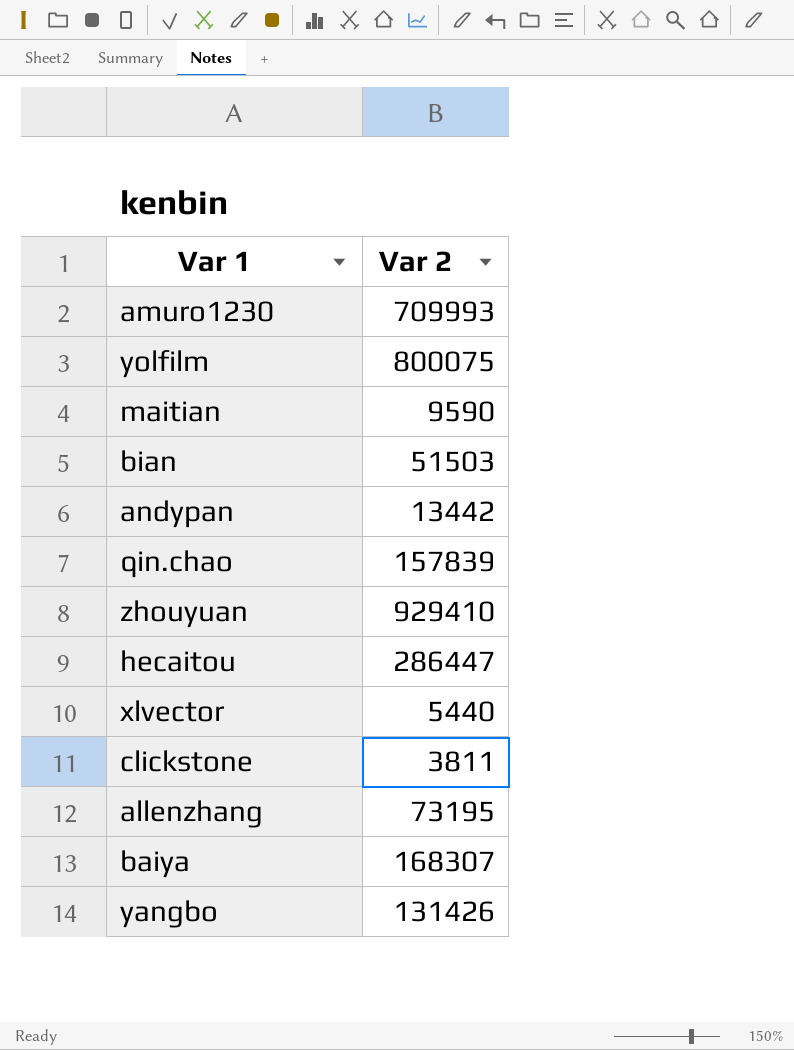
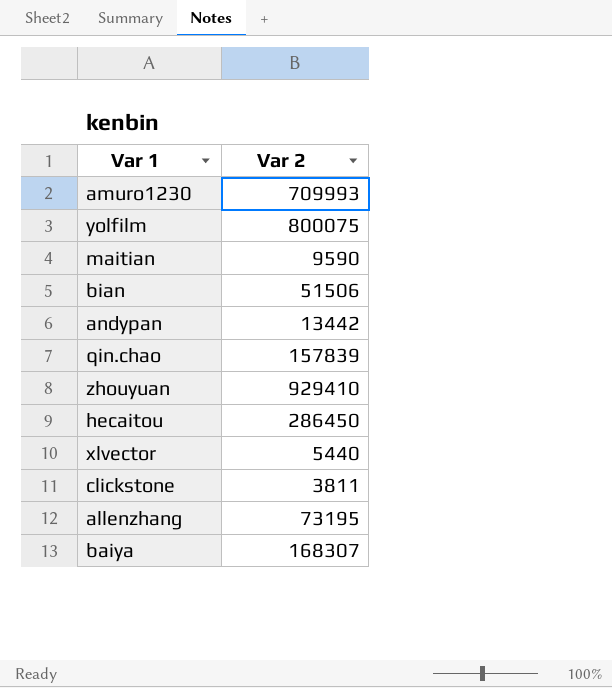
row yangbo: 131426 -> none
bian | Var 2: 51503 -> 51506
hecaitou | Var 2: 286447 -> 286450

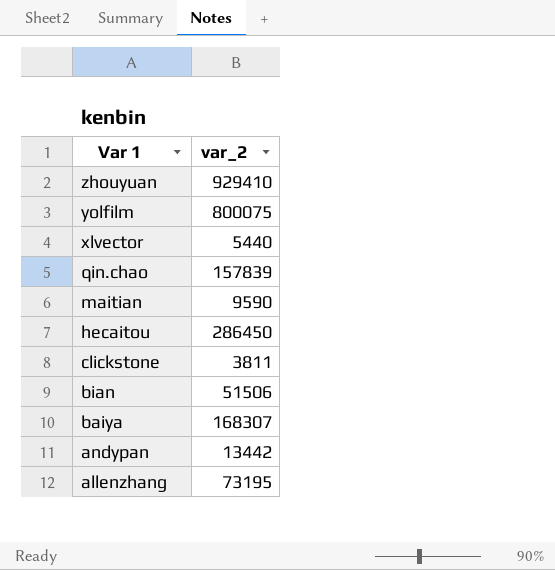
row order: none -> Var 1 descending
column name: Var 2 -> var_2
row amuro1230: 709993 -> none

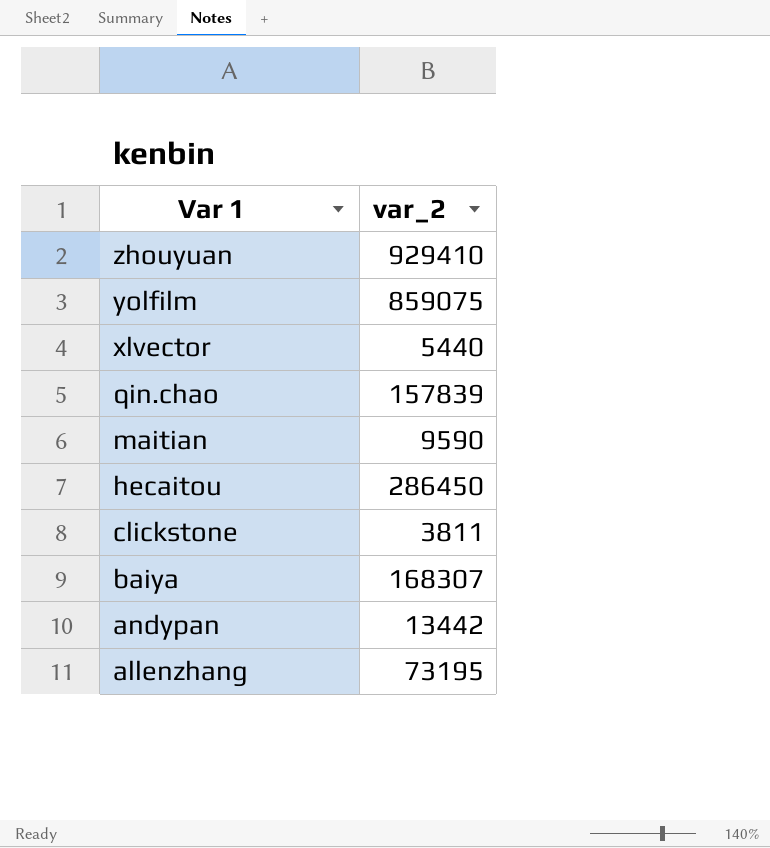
row bian: 51506 -> none
yolfilm | var_2: 800075 -> 859075

